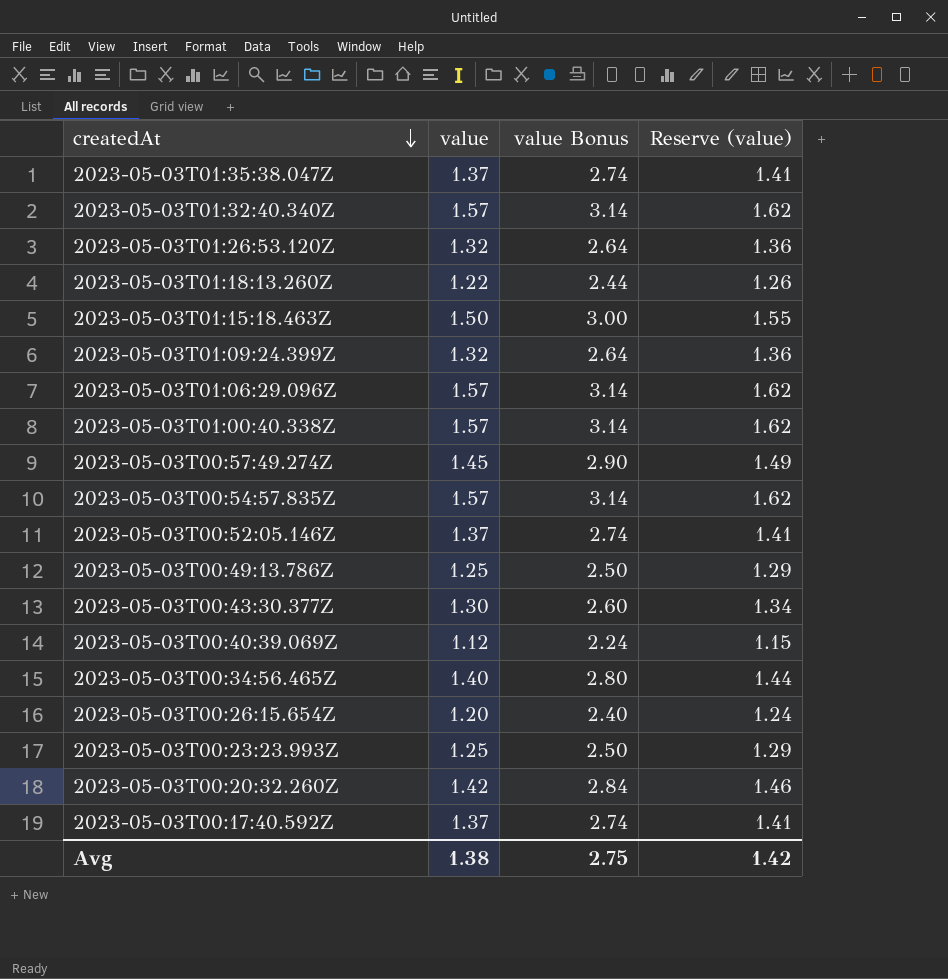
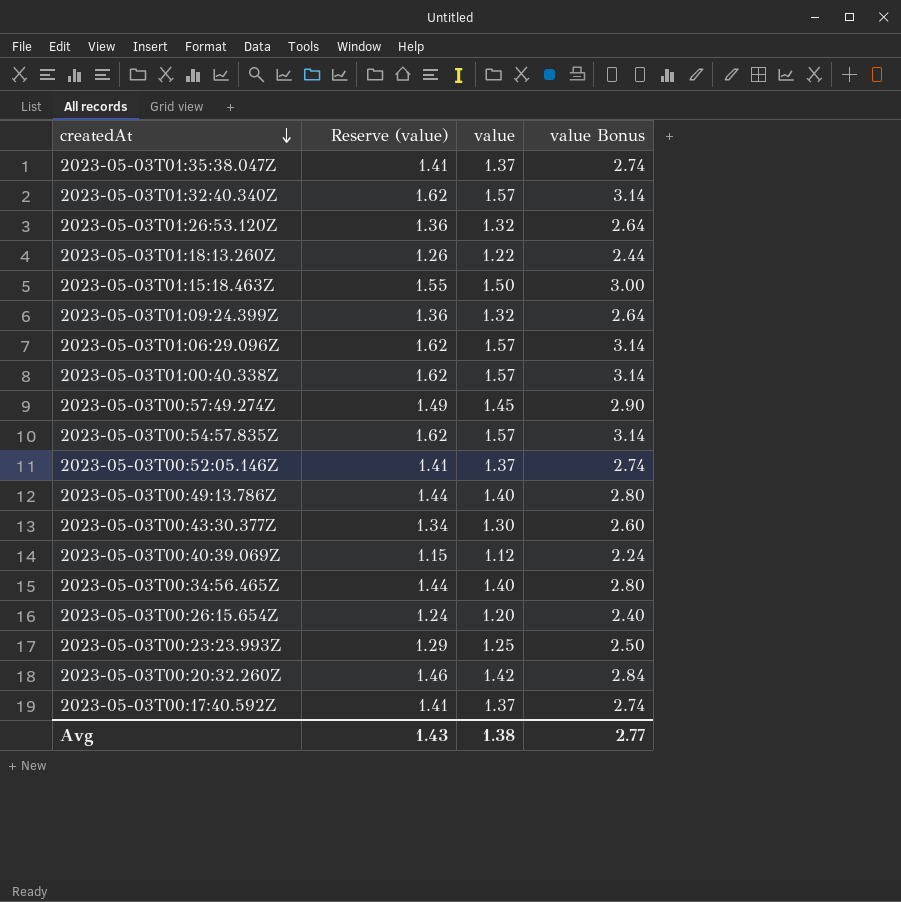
column Reserve (value) | position: 4 -> 2
2023-05-03T00:49:13.786Z | Reserve (value): 1.29 -> 1.44
2023-05-03T00:49:13.786Z | value: 1.25 -> 1.40
2023-05-03T00:49:13.786Z | value Bonus: 2.50 -> 2.80
Avg | Reserve (value): 1.42 -> 1.43
Avg | value Bonus: 2.75 -> 2.77

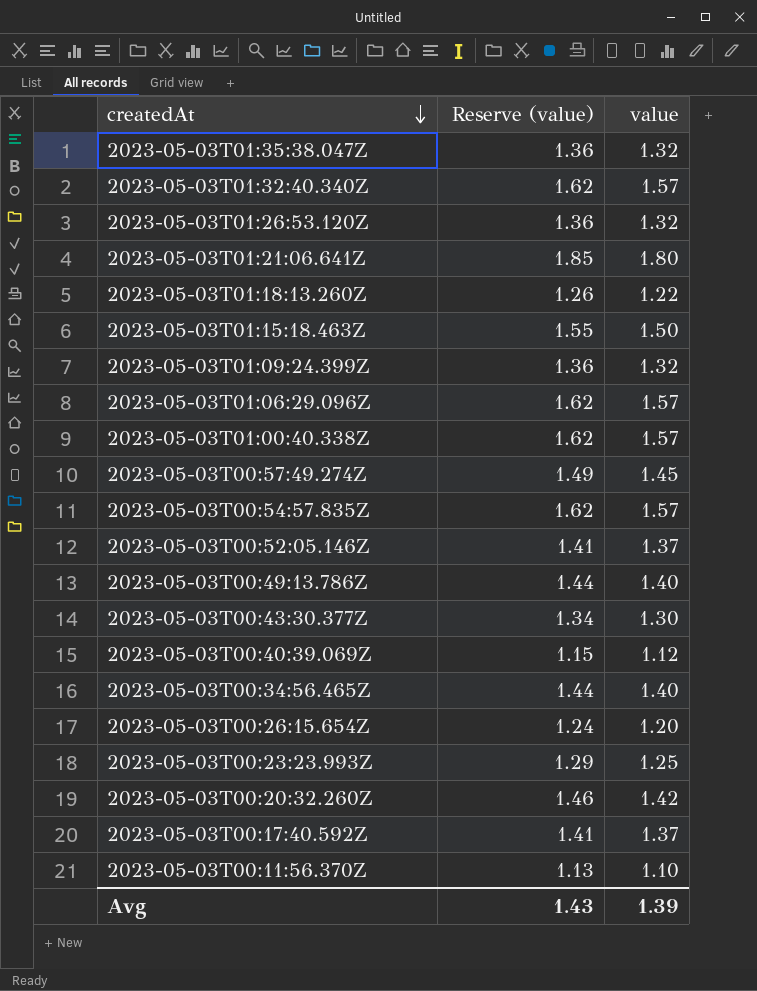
column value Bonus | formula: [value] * 2 -> none
2023-05-03T01:35:38.047Z | Reserve (value): 1.41 -> 1.36
2023-05-03T01:35:38.047Z | value: 1.37 -> 1.32
row 2023-05-03T01:21:06.641Z: none -> 1.85 | 1.80
row 2023-05-03T00:11:56.370Z: none -> 1.13 | 1.10
Avg | value: 1.38 -> 1.39

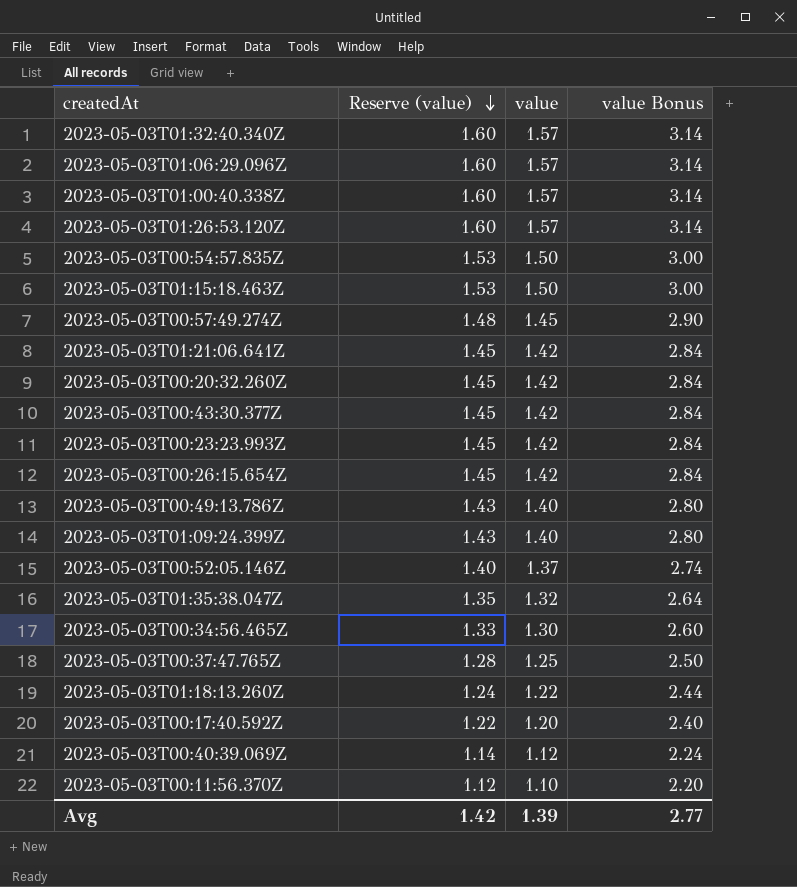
row order: createdAt descending -> Reserve (value) descending
column Reserve (value) | formula: [value] * 1.03 -> [value] * 1.02
column value Bonus | formula: none -> [value] * 2
2023-05-03T01:26:53.120Z | value: 1.32 -> 1.57
2023-05-03T00:54:57.835Z | value: 1.57 -> 1.50
2023-05-03T01:21:06.641Z | value: 1.80 -> 1.42
2023-05-03T00:43:30.377Z | value: 1.30 -> 1.42
2023-05-03T00:23:23.993Z | value: 1.25 -> 1.42
2023-05-03T00:26:15.654Z | value: 1.20 -> 1.42
2023-05-03T01:09:24.399Z | value: 1.32 -> 1.40
2023-05-03T00:34:56.465Z | value: 1.40 -> 1.30
row 2023-05-03T00:37:47.765Z: none -> 1.28 | 1.25 | 2.50
2023-05-03T00:17:40.592Z | value: 1.37 -> 1.20
Avg | Reserve (value): 1.43 -> 1.42

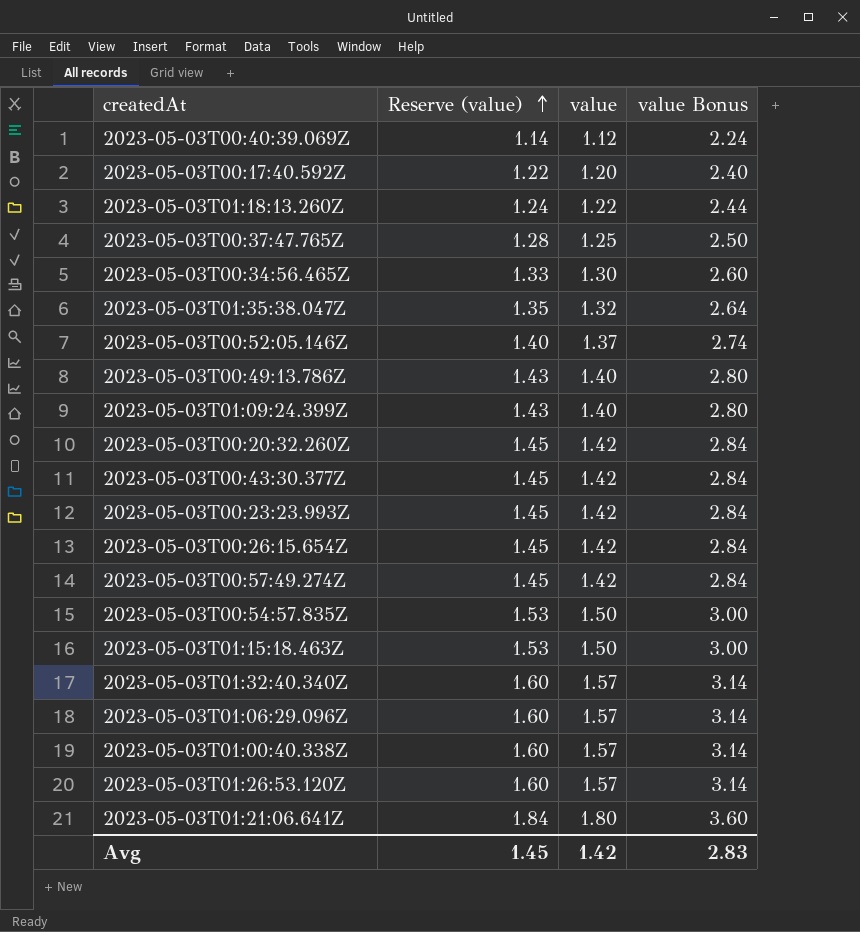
row order: Reserve (value) descending -> Reserve (value) ascending
row 2023-05-03T00:11:56.370Z: 1.12 | 1.10 | 2.20 -> none
2023-05-03T00:57:49.274Z | Reserve (value): 1.48 -> 1.45
2023-05-03T00:57:49.274Z | value: 1.45 -> 1.42
2023-05-03T00:57:49.274Z | value Bonus: 2.90 -> 2.84
2023-05-03T01:21:06.641Z | Reserve (value): 1.45 -> 1.84
2023-05-03T01:21:06.641Z | value: 1.42 -> 1.80
2023-05-03T01:21:06.641Z | value Bonus: 2.84 -> 3.60
Avg | Reserve (value): 1.42 -> 1.45
Avg | value: 1.39 -> 1.42
Avg | value Bonus: 2.77 -> 2.83

